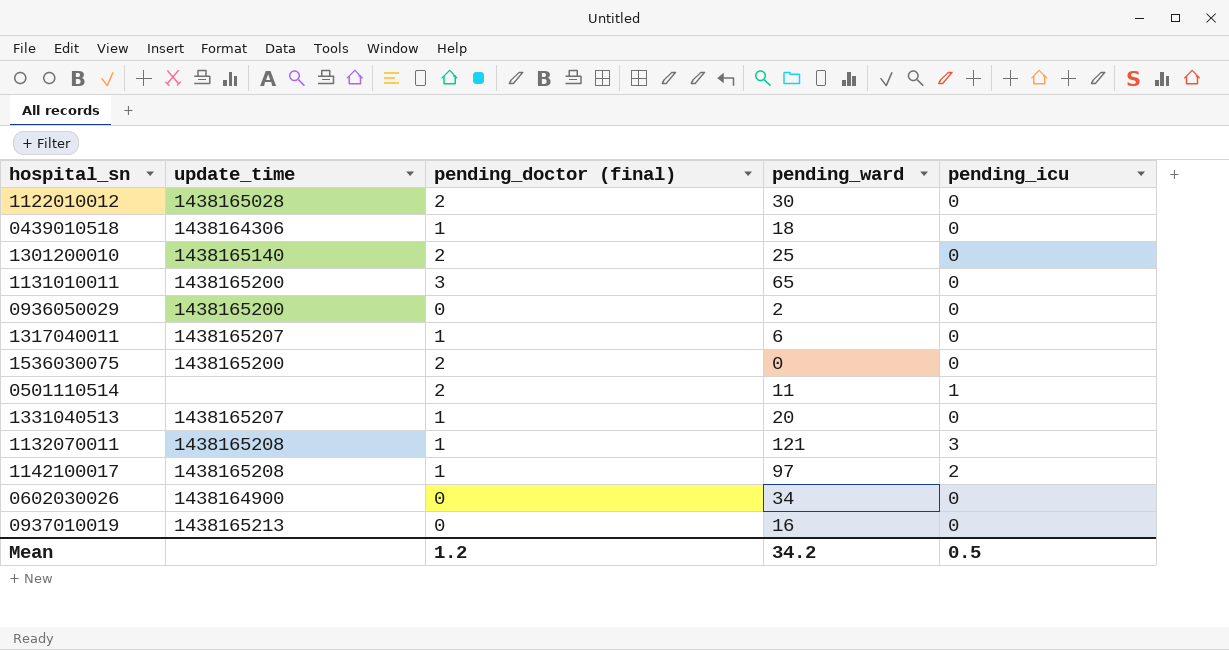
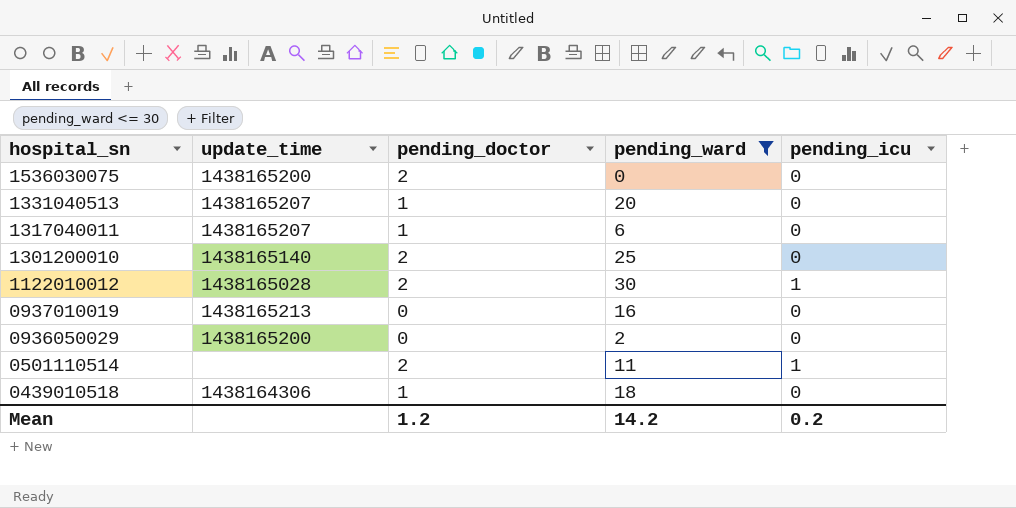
filter: none -> pending_ward <= 30
row order: none -> hospital_sn descending
column name: pending_doctor (final) -> pending_doctor
1122010012 | pending_icu: 0 -> 1
Mean | pending_ward: 34.2 -> 14.2
Mean | pending_icu: 0.5 -> 0.2

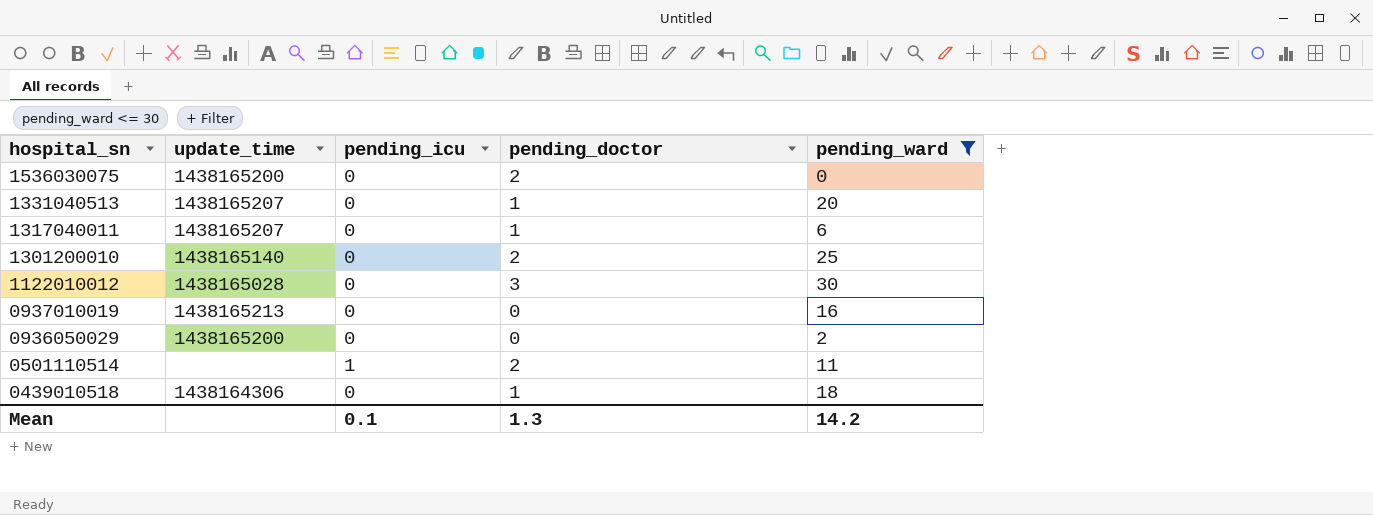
column pending_icu | position: 5 -> 3
1122010012 | pending_icu: 1 -> 0
1122010012 | pending_doctor: 2 -> 3
Mean | pending_icu: 0.2 -> 0.1
Mean | pending_doctor: 1.2 -> 1.3

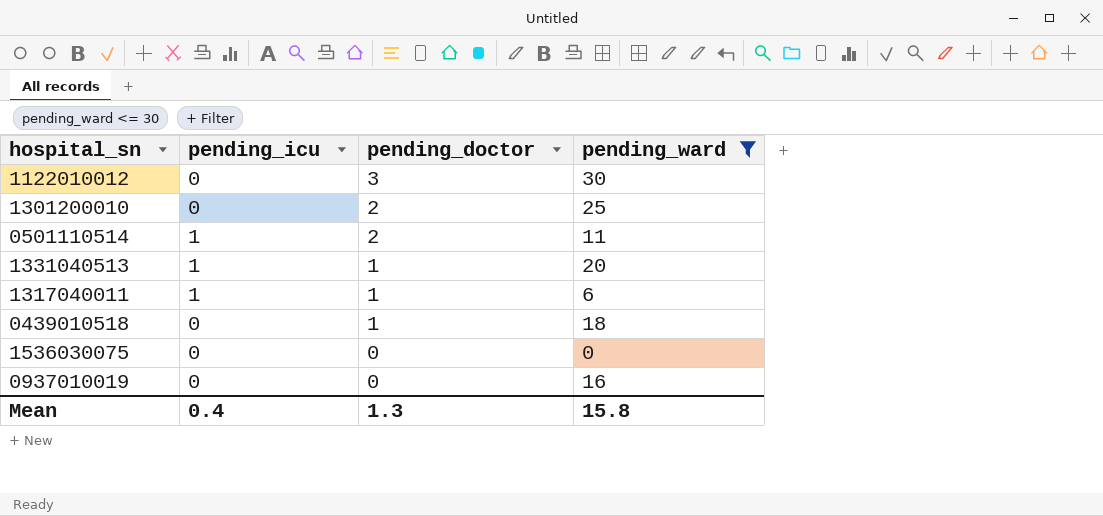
row order: hospital_sn descending -> pending_doctor descending
column update_time | position: 2 -> none
row 0936050029: 1438165200 | 0 | 0 | 2 -> none
1331040513 | pending_icu: 0 -> 1
1317040011 | pending_icu: 0 -> 1
1536030075 | pending_doctor: 2 -> 0
Mean | pending_icu: 0.1 -> 0.4
Mean | pending_ward: 14.2 -> 15.8

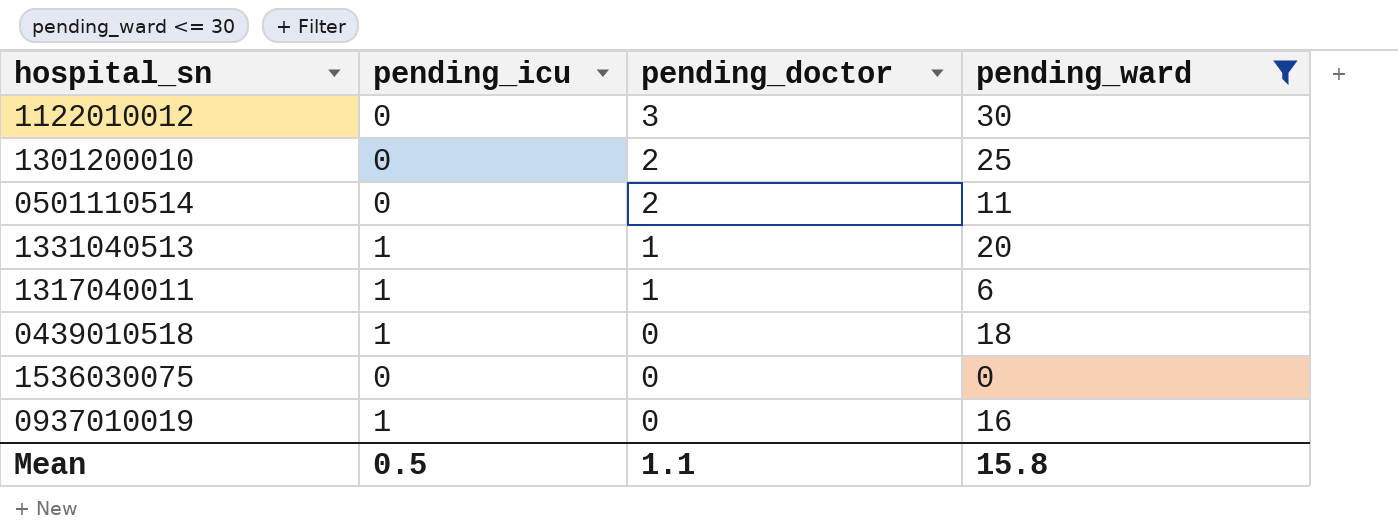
0501110514 | pending_icu: 1 -> 0
0439010518 | pending_icu: 0 -> 1
0439010518 | pending_doctor: 1 -> 0
0937010019 | pending_icu: 0 -> 1
Mean | pending_icu: 0.4 -> 0.5
Mean | pending_doctor: 1.3 -> 1.1

